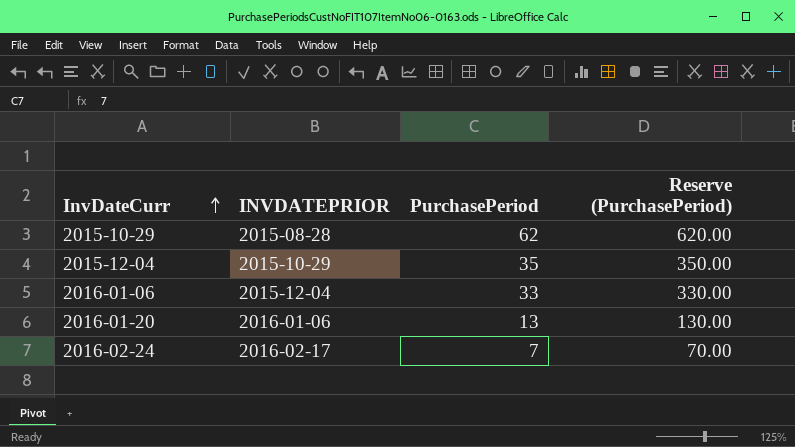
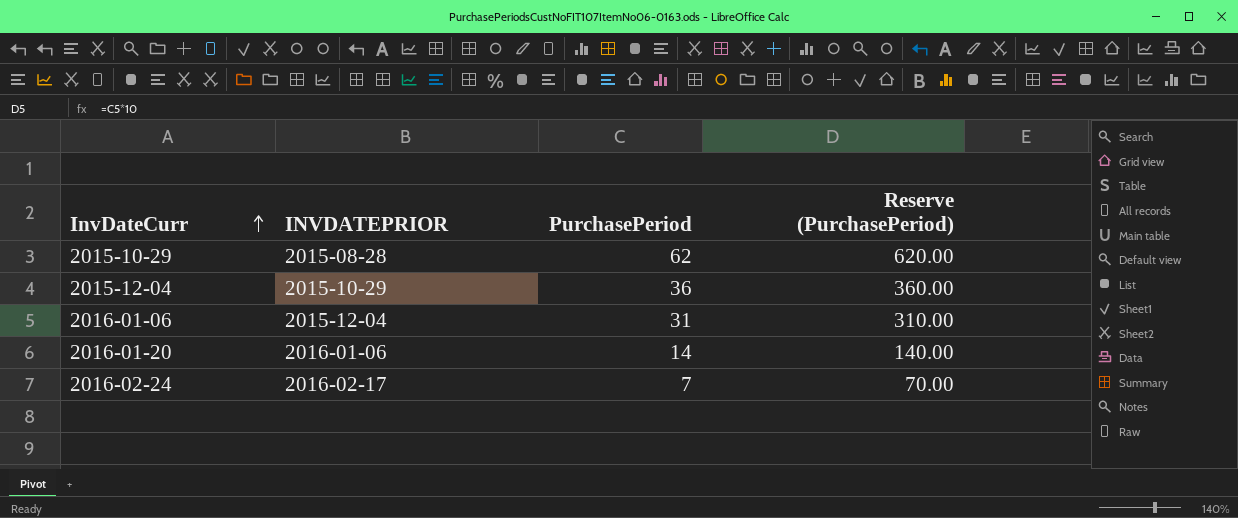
2015-12-04 | PurchasePeriod: 35 -> 36
2015-12-04 | Reserve (PurchasePeriod): 350.00 -> 360.00
2016-01-06 | PurchasePeriod: 33 -> 31
2016-01-06 | Reserve (PurchasePeriod): 330.00 -> 310.00
2016-01-20 | PurchasePeriod: 13 -> 14
2016-01-20 | Reserve (PurchasePeriod): 130.00 -> 140.00

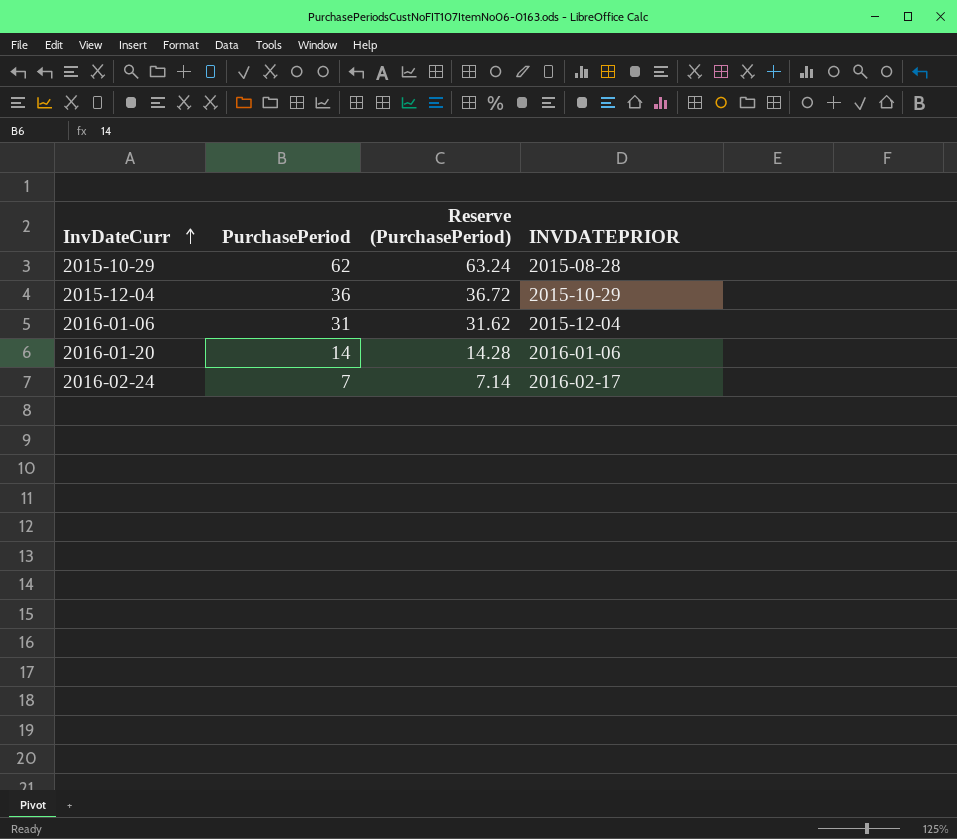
column Reserve (PurchasePeriod) | formula: [PurchasePeriod] * 10 -> [PurchasePeriod] * 1.02
column INVDATEPRIOR | position: 2 -> 4

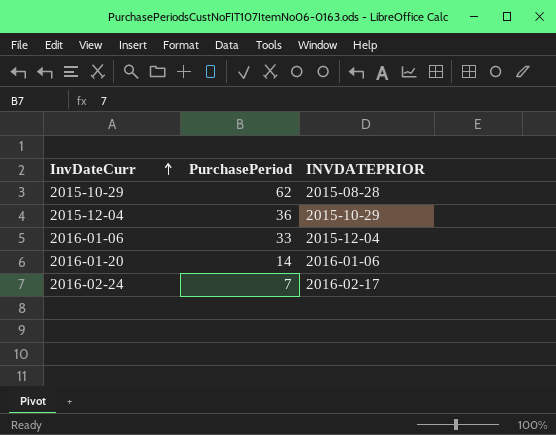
column Reserve (PurchasePeriod) | formula: [PurchasePeriod] * 1.02 -> none
2016-01-06 | PurchasePeriod: 31 -> 33

